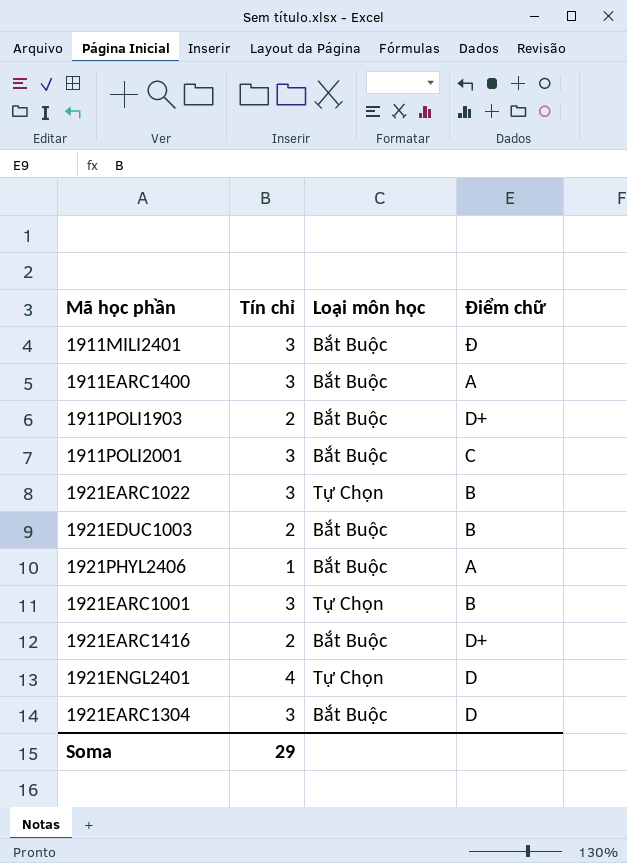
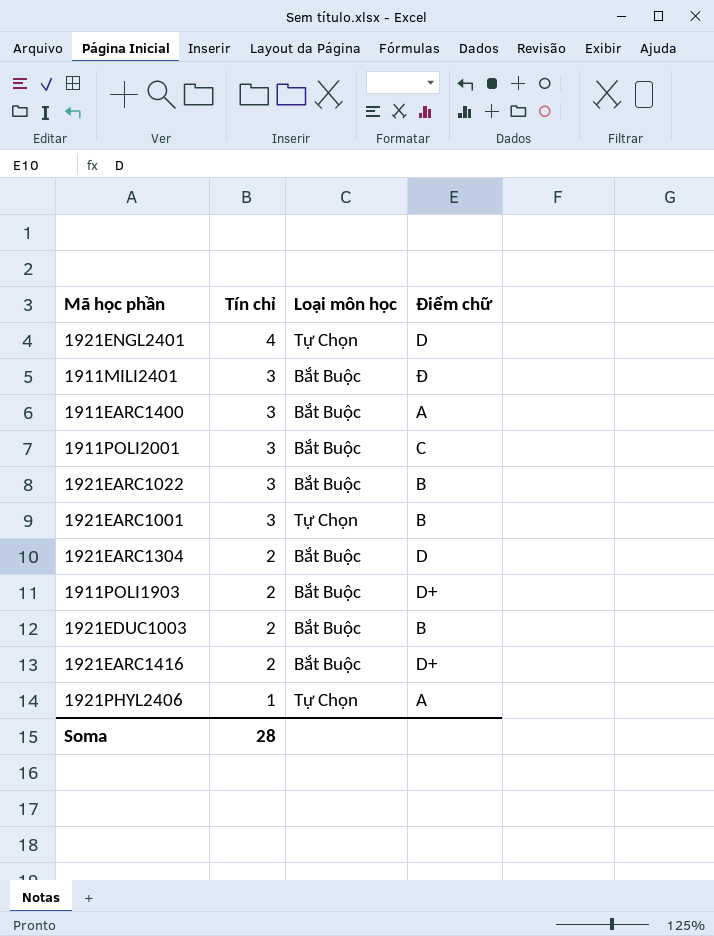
row order: none -> Tín chỉ descending
1921EARC1022 | Loại môn học: Tự Chọn -> Bắt Buộc
1921EARC1304 | Tín chỉ: 3 -> 2
1921PHYL2406 | Loại môn học: Bắt Buộc -> Tự Chọn
Soma | Tín chỉ: 29 -> 28

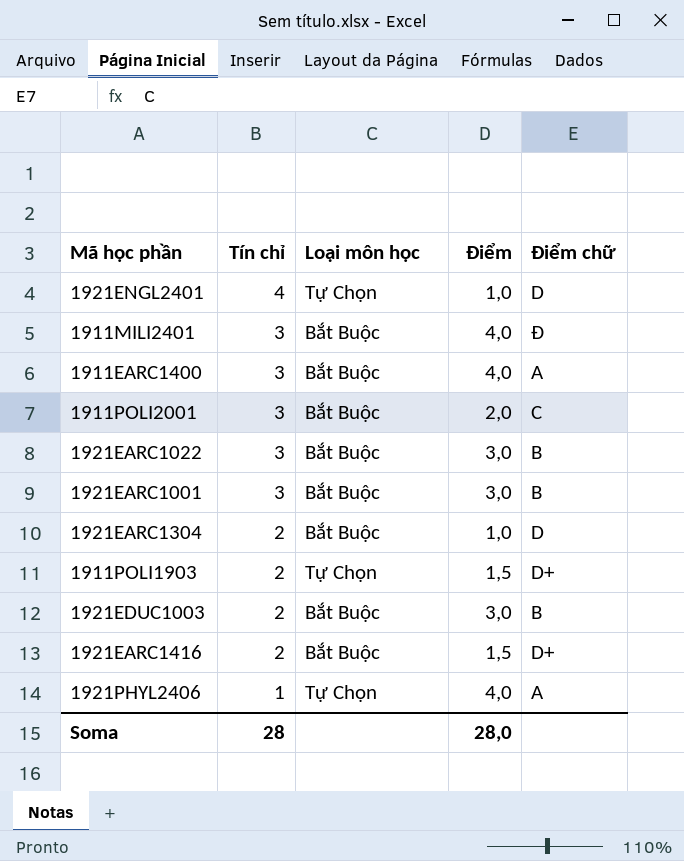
column Điểm | position: none -> 4
1921EARC1001 | Loại môn học: Tự Chọn -> Bắt Buộc
1911POLI1903 | Loại môn học: Bắt Buộc -> Tự Chọn

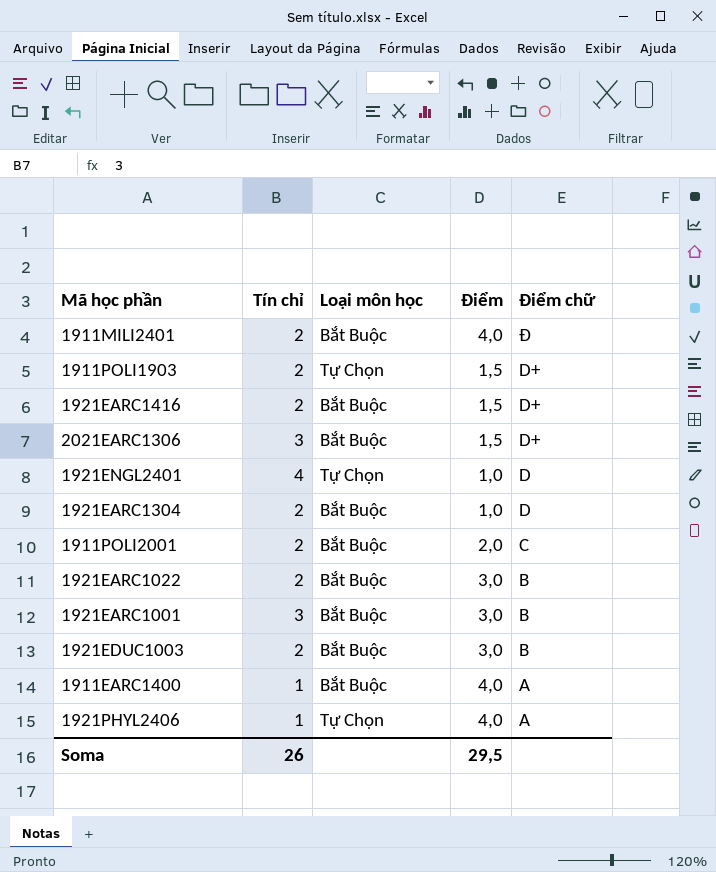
row order: Tín chỉ descending -> Điểm chữ descending
1911MILI2401 | Tín chỉ: 3 -> 2
row 2021EARC1306: none -> 3 | Bắt Buộc | 1,5 | D+
1911POLI2001 | Tín chỉ: 3 -> 2
1921EARC1022 | Tín chỉ: 3 -> 2
1911EARC1400 | Tín chỉ: 3 -> 1
Soma | Tín chỉ: 28 -> 26
Soma | Điểm: 28,0 -> 29,5

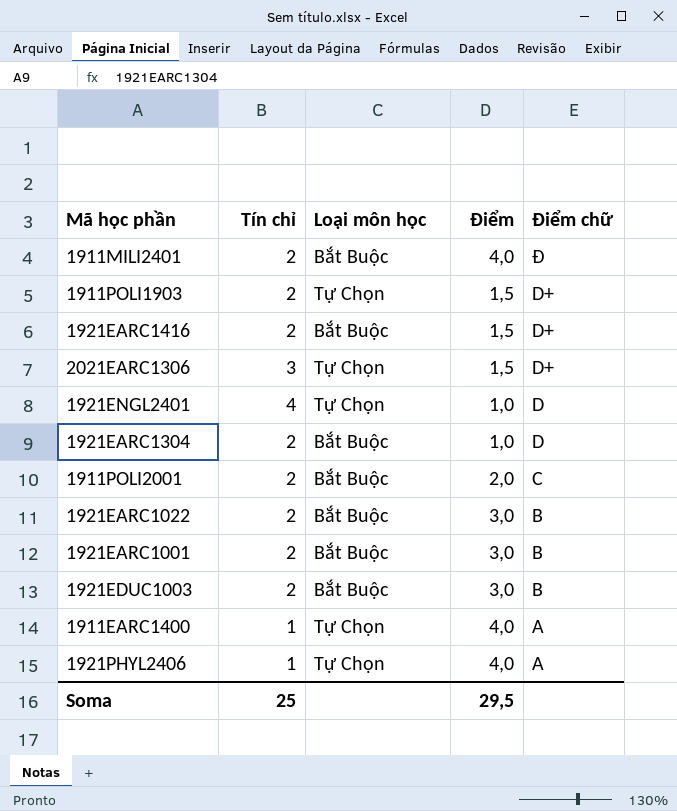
2021EARC1306 | Loại môn học: Bắt Buộc -> Tự Chọn
1921EARC1001 | Tín chỉ: 3 -> 2
1911EARC1400 | Loại môn học: Bắt Buộc -> Tự Chọn
Soma | Tín chỉ: 26 -> 25

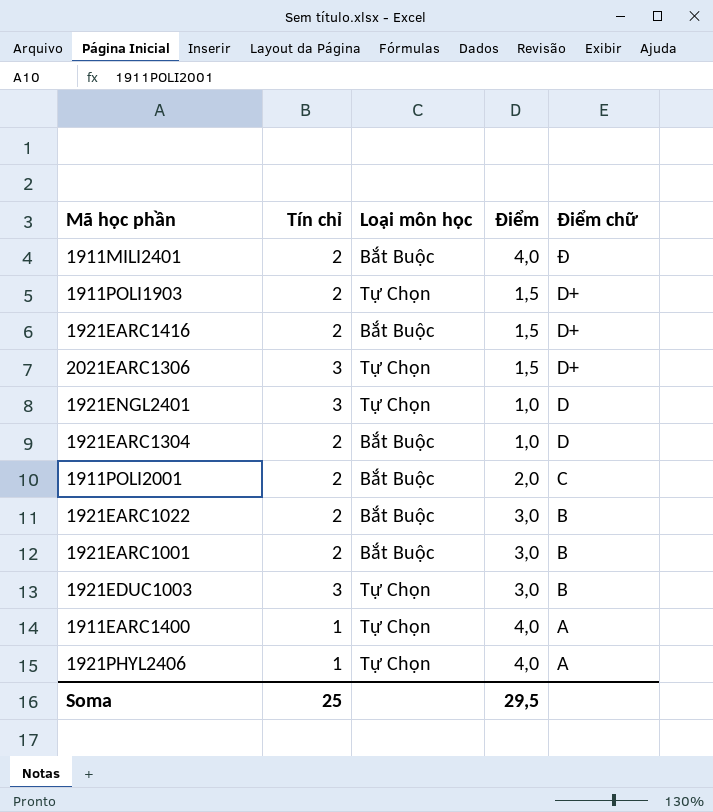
1921ENGL2401 | Tín chỉ: 4 -> 3
1921EDUC1003 | Tín chỉ: 2 -> 3
1921EDUC1003 | Loại môn học: Bắt Buộc -> Tự Chọn

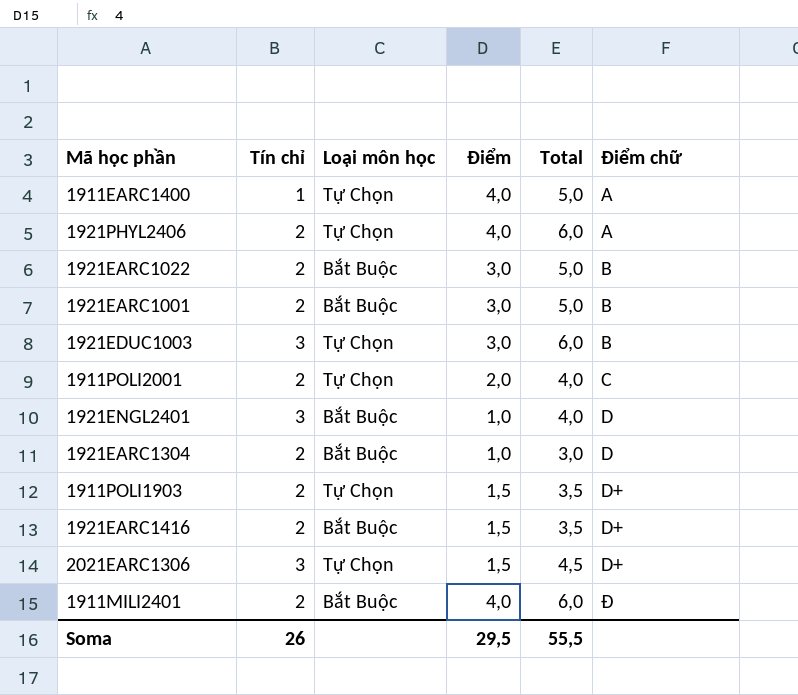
row order: Điểm chữ descending -> Điểm chữ ascending
column Total | formula: none -> [Tín chỉ] + [Điểm]
1921PHYL2406 | Tín chỉ: 1 -> 2
1911POLI2001 | Loại môn học: Bắt Buộc -> Tự Chọn
1921ENGL2401 | Loại môn học: Tự Chọn -> Bắt Buộc
Soma | Tín chỉ: 25 -> 26

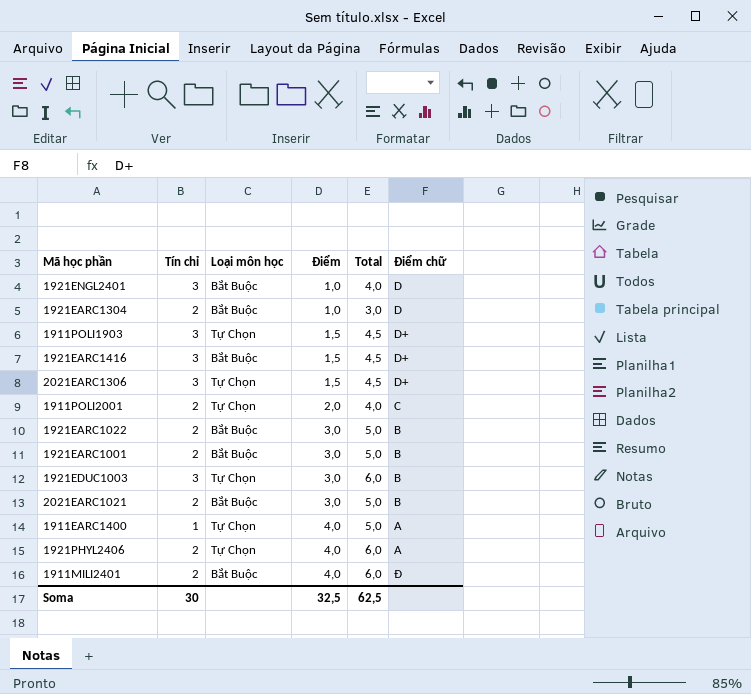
row order: Điểm chữ ascending -> Điểm ascending
1911POLI1903 | Tín chỉ: 2 -> 3
1911POLI1903 | Total: 3,5 -> 4,5
1921EARC1416 | Tín chỉ: 2 -> 3
1921EARC1416 | Total: 3,5 -> 4,5
row 2021EARC1021: none -> 2 | Bắt Buộc | 3,0 | 5,0 | B
Soma | Tín chỉ: 26 -> 30
Soma | Điểm: 29,5 -> 32,5
Soma | Total: 55,5 -> 62,5

